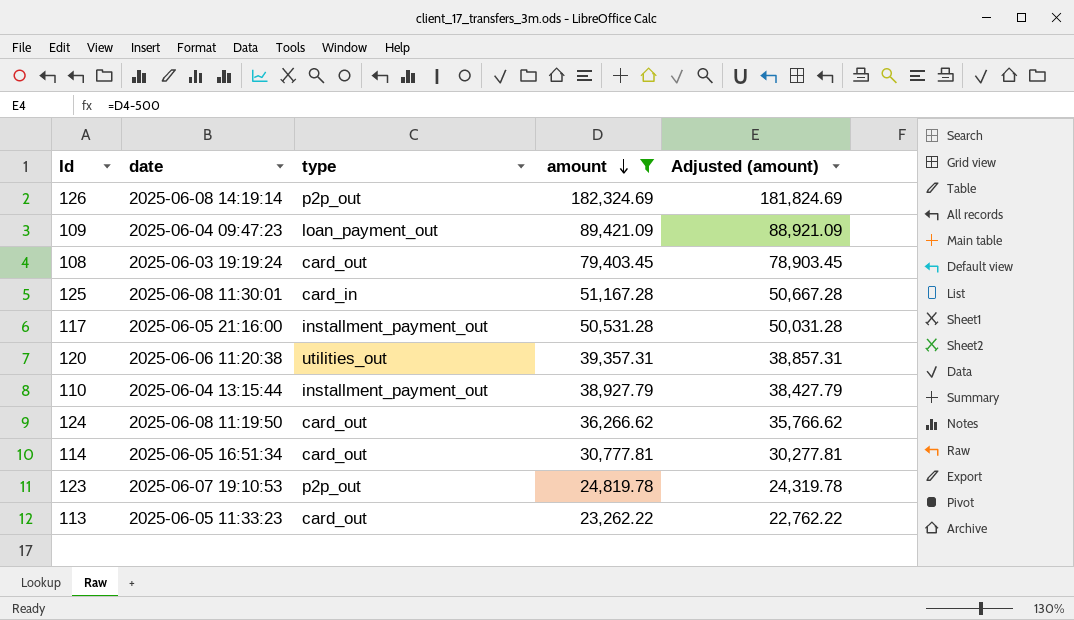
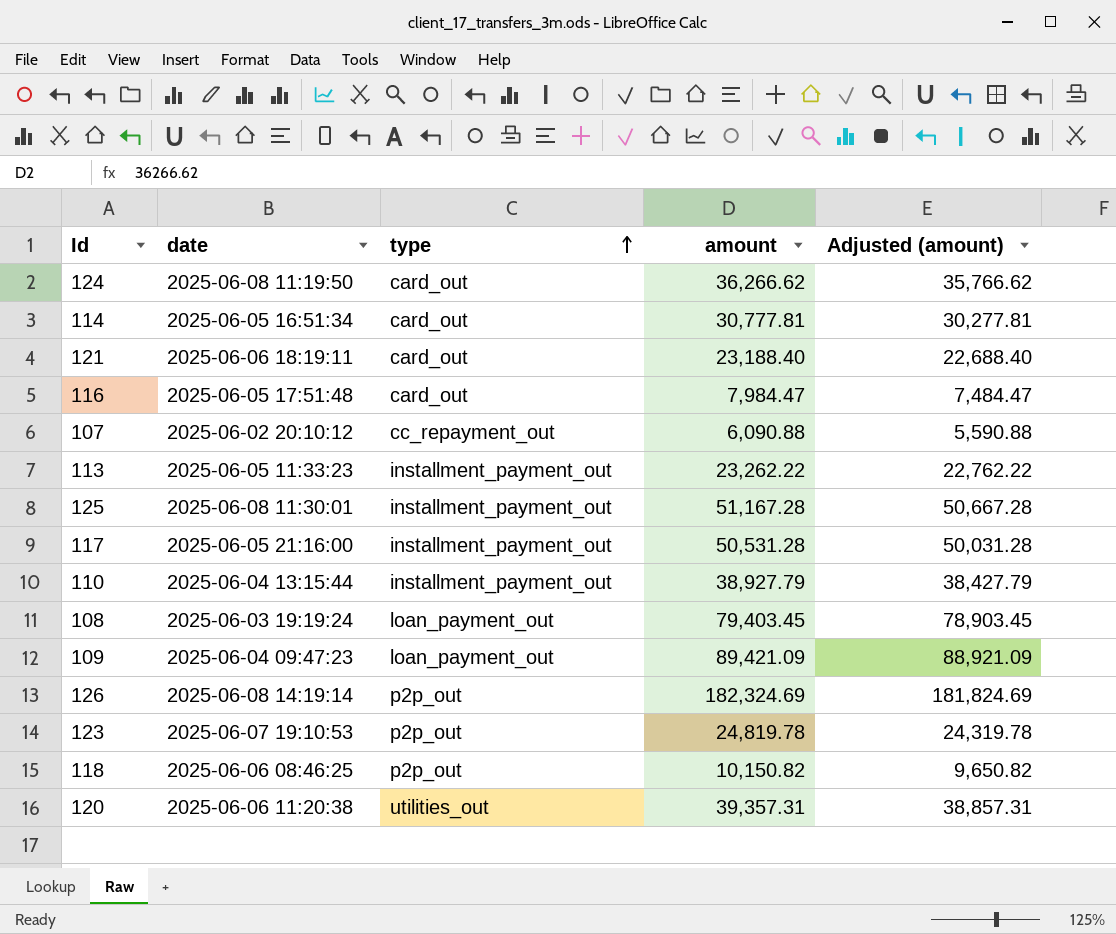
filter: amount >= 23,262.22 -> none
row order: amount descending -> type ascending
113 | type: card_out -> installment_payment_out
125 | type: card_in -> installment_payment_out
108 | type: card_out -> loan_payment_out

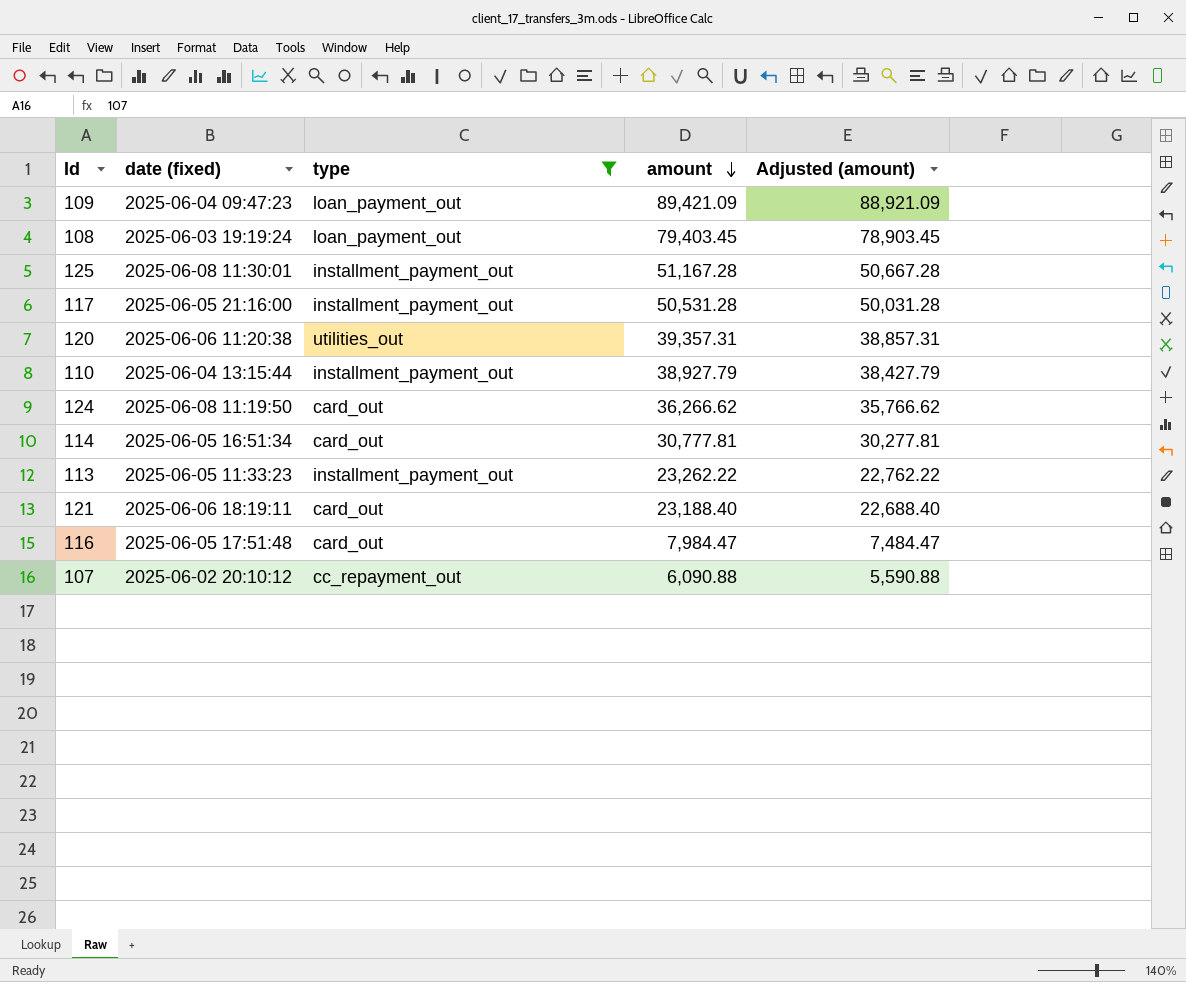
filter: none -> type != p2p_out
row order: type ascending -> amount descending
column name: date -> date (fixed)

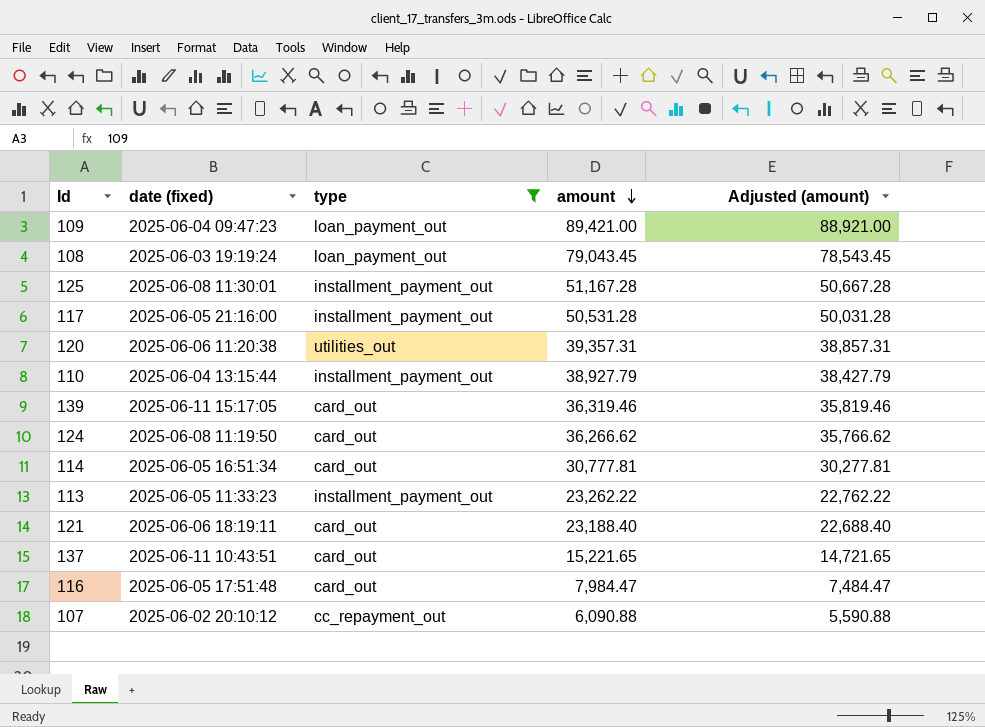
109 | amount: 89,421.09 -> 89,421.00
109 | Adjusted (amount): 88,921.09 -> 88,921.00
108 | amount: 79,403.45 -> 79,043.45
108 | Adjusted (amount): 78,903.45 -> 78,543.45
row 139: none -> 2025-06-11 15:17:05 | card_out | 36,319.46 | 35,819.46
row 137: none -> 2025-06-11 10:43:51 | card_out | 15,221.65 | 14,721.65

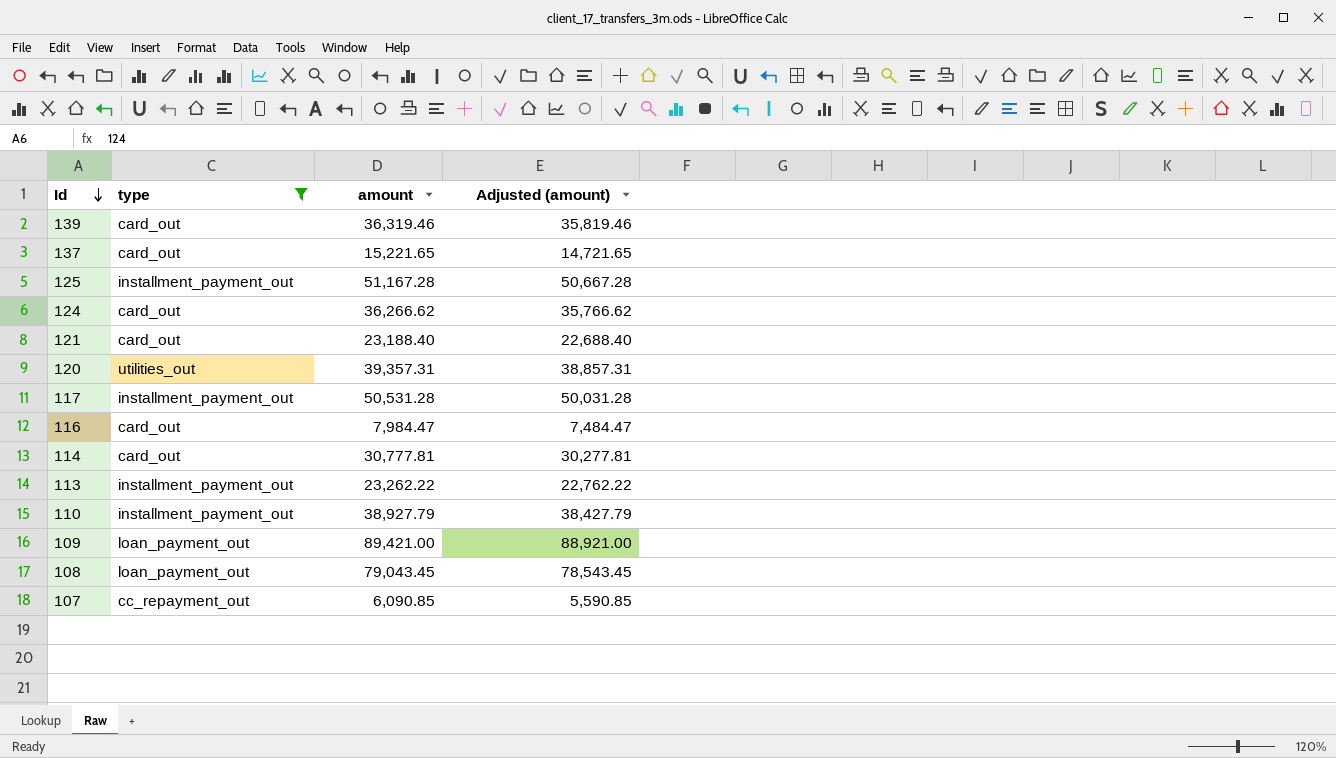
row order: amount descending -> Id descending
column date (fixed) | position: 2 -> none
107 | amount: 6,090.88 -> 6,090.85
107 | Adjusted (amount): 5,590.88 -> 5,590.85

